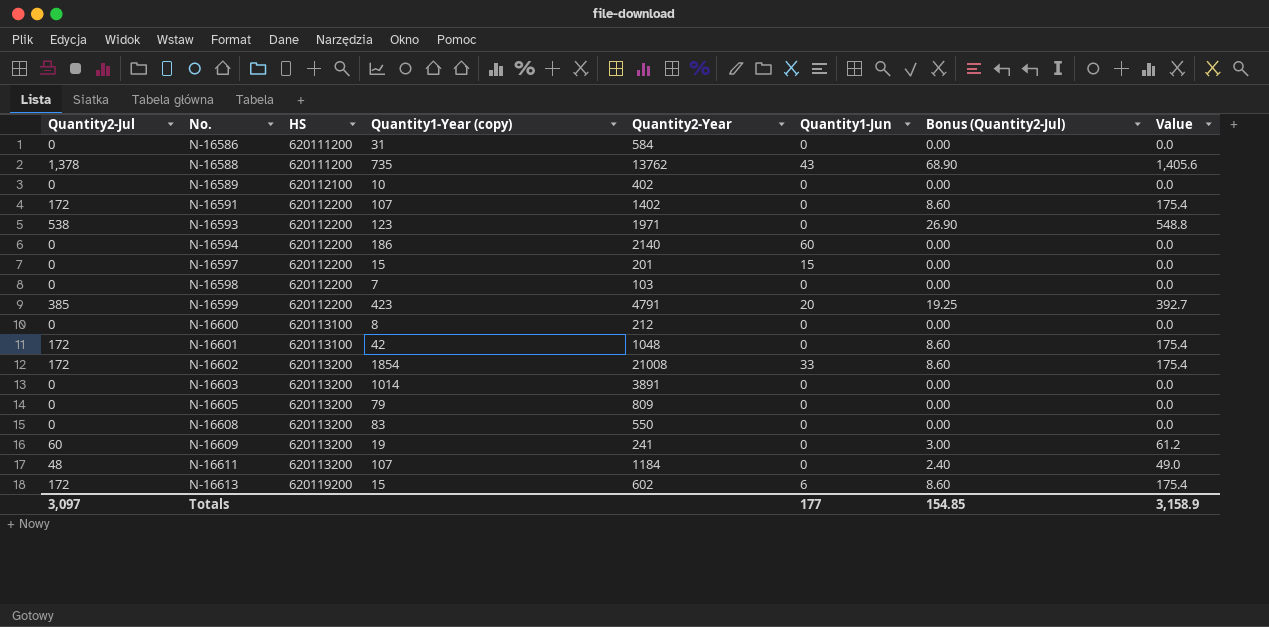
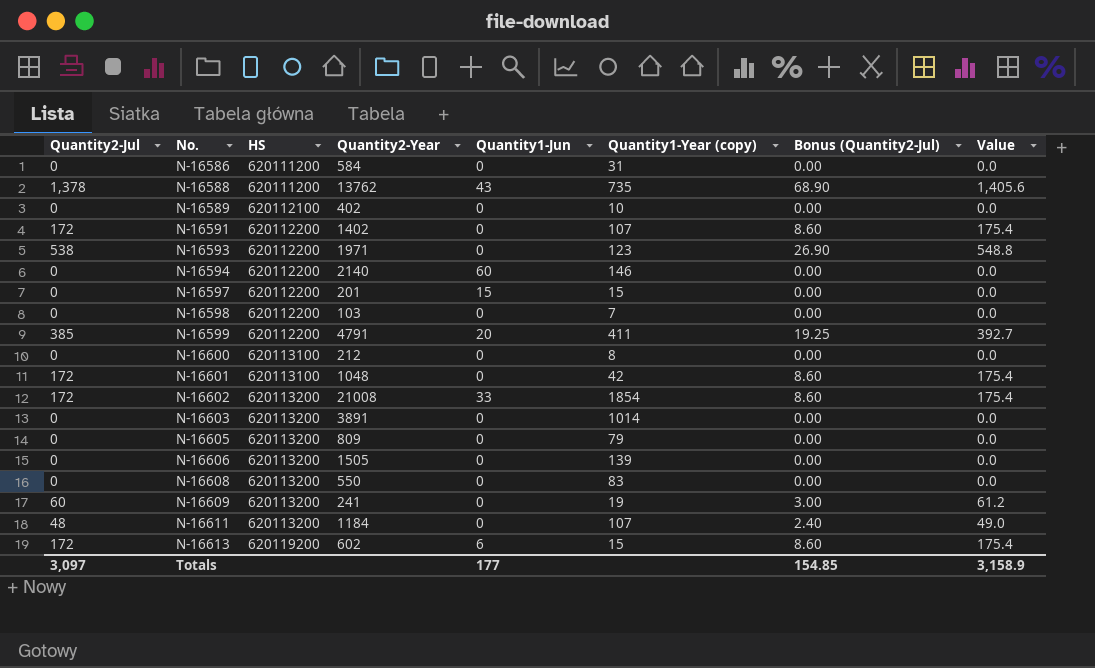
column Quantity1-Year (copy) | position: 4 -> 6
N-16594 | Quantity1-Year (copy): 186 -> 146
N-16599 | Quantity1-Year (copy): 423 -> 411
row N-16606: none -> 0 | 620113200 | 1505 | 0 | 139 | 0.00 | 0.0

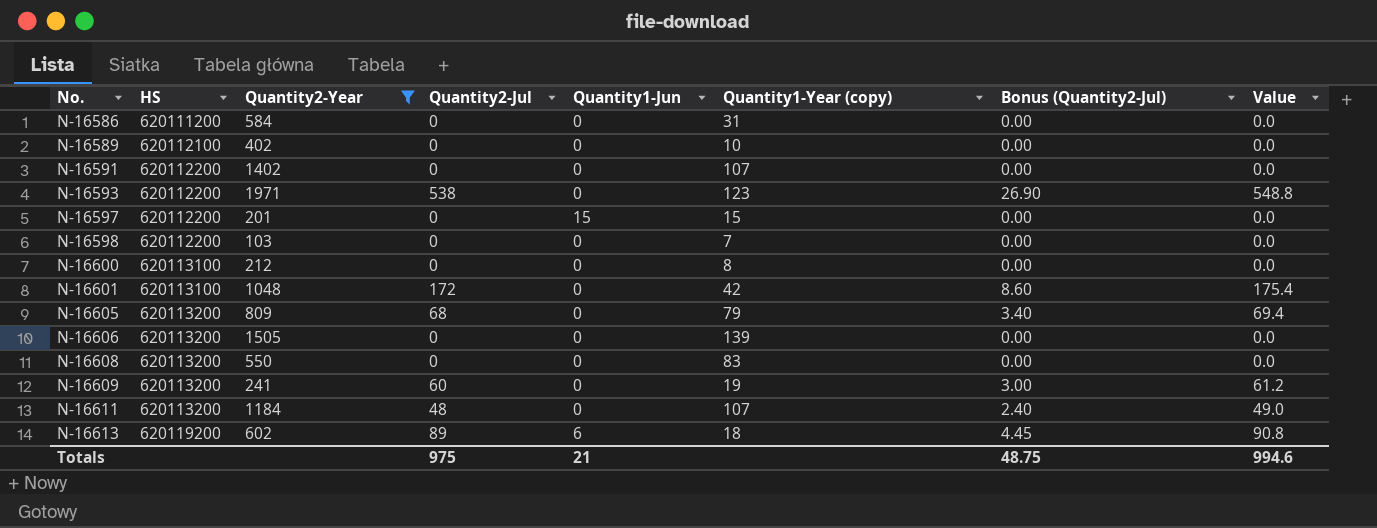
filter: none -> Quantity2-Year <= 1971
column Quantity2-Jul | position: 1 -> 4
N-16591 | Quantity2-Jul: 172 -> 0
N-16591 | Bonus (Quantity2-Jul): 8.60 -> 0.00
N-16591 | Value: 175.4 -> 0.0
N-16605 | Quantity2-Jul: 0 -> 68
N-16605 | Bonus (Quantity2-Jul): 0.00 -> 3.40
N-16605 | Value: 0.0 -> 69.4
N-16613 | Quantity2-Jul: 172 -> 89
N-16613 | Quantity1-Year (copy): 15 -> 18
N-16613 | Bonus (Quantity2-Jul): 8.60 -> 4.45
N-16613 | Value: 175.4 -> 90.8
Totals | Quantity2-Jul: 3,097 -> 975
Totals | Quantity1-Jun: 177 -> 21
Totals | Bonus (Quantity2-Jul): 154.85 -> 48.75
Totals | Value: 3,158.9 -> 994.6

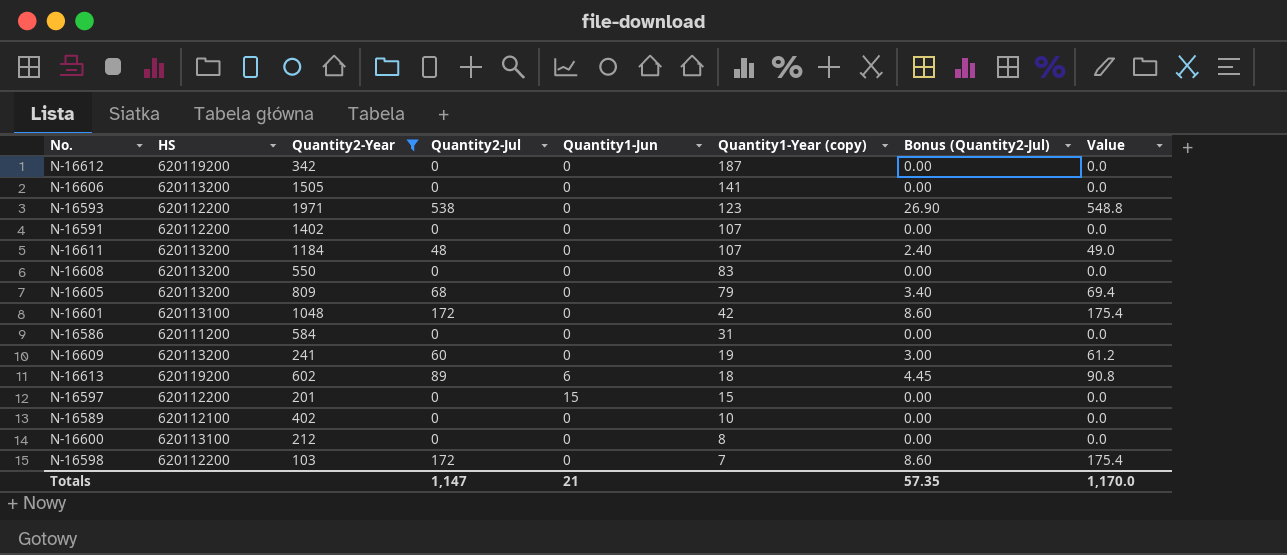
row order: No. ascending -> Quantity1-Year (copy) descending
row N-16612: none -> 620119200 | 342 | 0 | 0 | 187 | 0.00 | 0.0
N-16606 | Quantity1-Year (copy): 139 -> 141
N-16598 | Quantity2-Jul: 0 -> 172
N-16598 | Bonus (Quantity2-Jul): 0.00 -> 8.60
N-16598 | Value: 0.0 -> 175.4
Totals | Quantity2-Jul: 975 -> 1,147
Totals | Bonus (Quantity2-Jul): 48.75 -> 57.35
Totals | Value: 994.6 -> 1,170.0

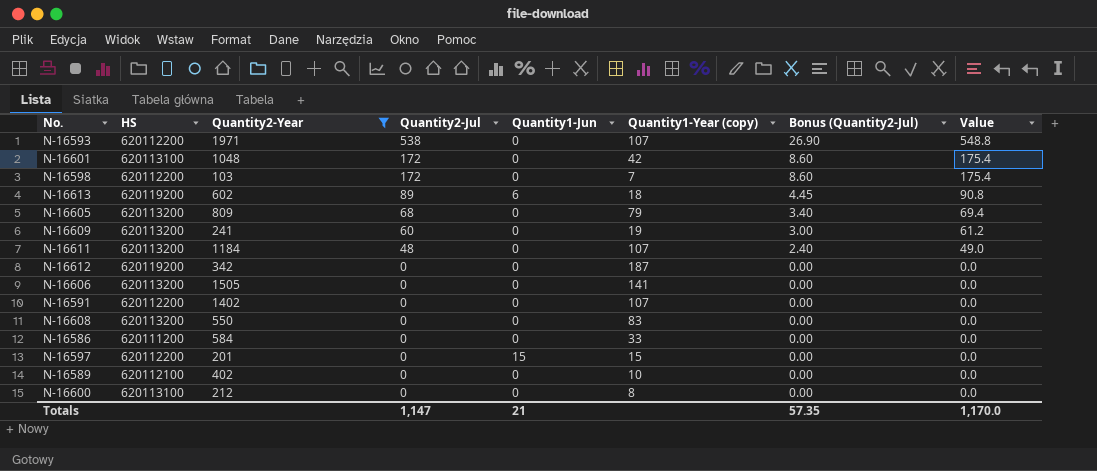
row order: Quantity1-Year (copy) descending -> Quantity2-Jul descending
N-16593 | Quantity1-Year (copy): 123 -> 107
N-16586 | Quantity1-Year (copy): 31 -> 33

